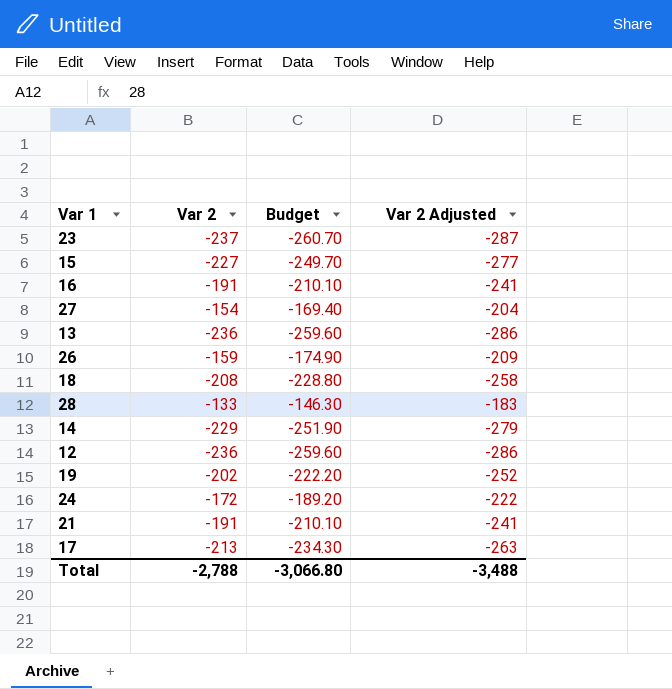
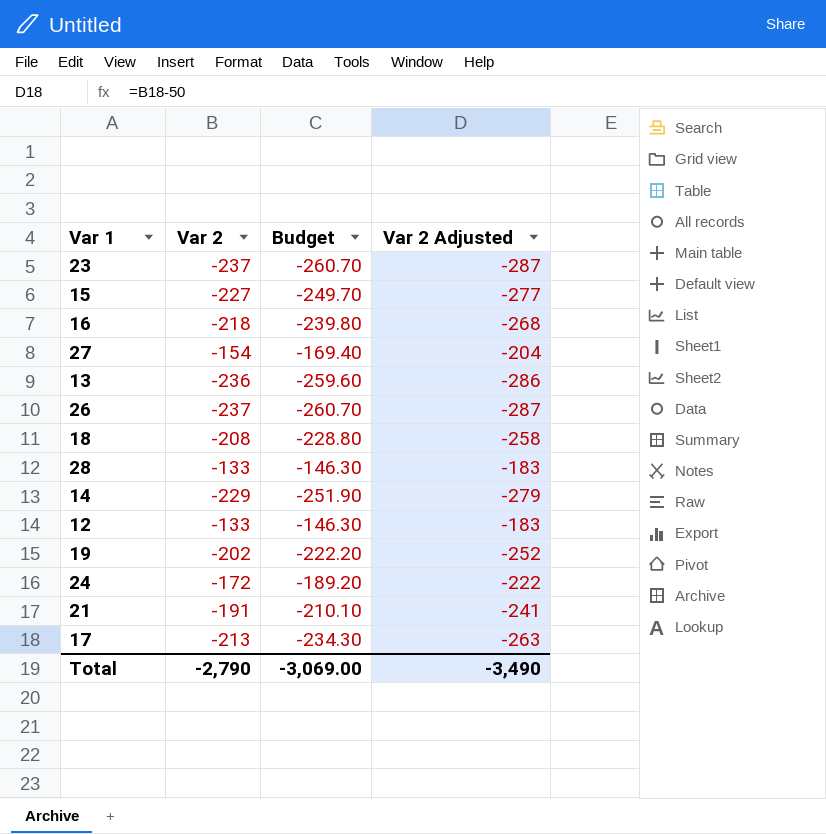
16 | Var 2: -191 -> -218
16 | Budget: -210.10 -> -239.80
16 | Var 2 Adjusted: -241 -> -268
26 | Var 2: -159 -> -237
26 | Budget: -174.90 -> -260.70
26 | Var 2 Adjusted: -209 -> -287
12 | Var 2: -236 -> -133
12 | Budget: -259.60 -> -146.30
12 | Var 2 Adjusted: -286 -> -183
Total | Var 2: -2,788 -> -2,790
Total | Budget: -3,066.80 -> -3,069.00
Total | Var 2 Adjusted: -3,488 -> -3,490

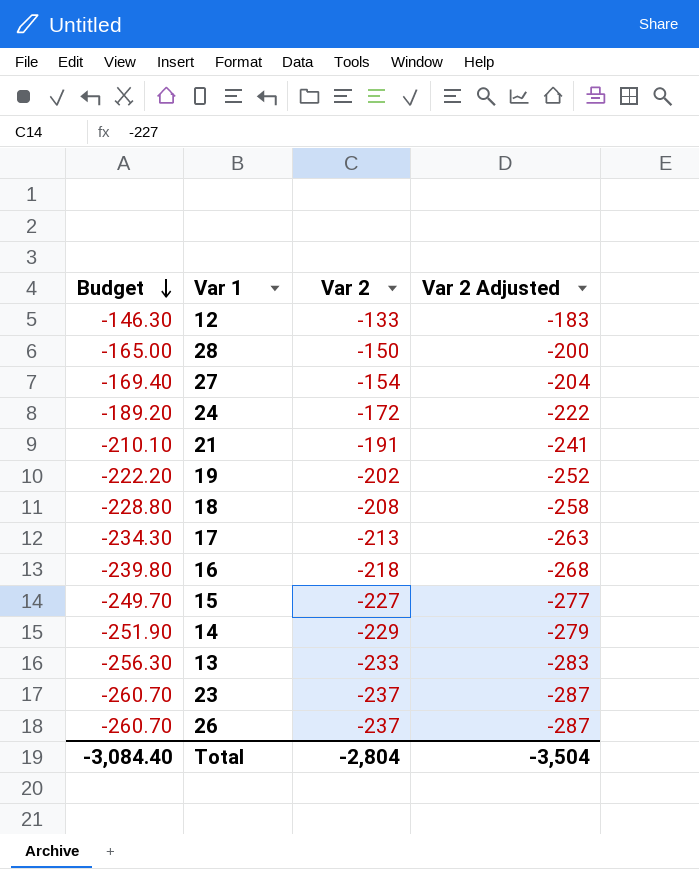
row order: none -> Budget descending
column Budget | position: 3 -> 1
28 | Budget: -146.30 -> -165.00
28 | Var 2: -133 -> -150
28 | Var 2 Adjusted: -183 -> -200
13 | Budget: -259.60 -> -256.30
13 | Var 2: -236 -> -233
13 | Var 2 Adjusted: -286 -> -283
Total | Budget: -3,069.00 -> -3,084.40
Total | Var 2: -2,790 -> -2,804
Total | Var 2 Adjusted: -3,490 -> -3,504

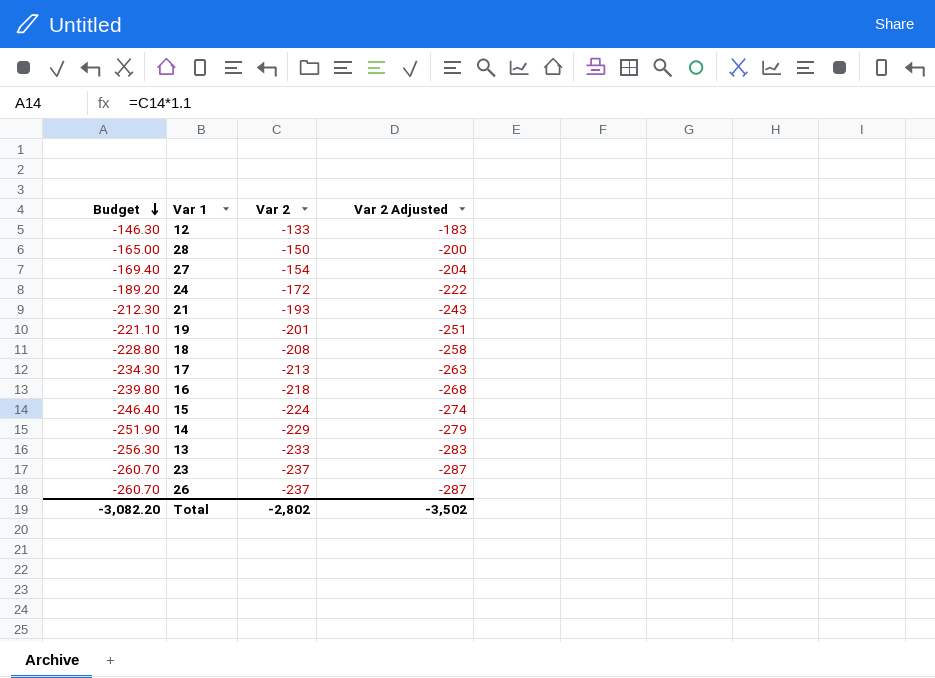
21 | Budget: -210.10 -> -212.30
21 | Var 2: -191 -> -193
21 | Var 2 Adjusted: -241 -> -243
19 | Budget: -222.20 -> -221.10
19 | Var 2: -202 -> -201
19 | Var 2 Adjusted: -252 -> -251
15 | Budget: -249.70 -> -246.40
15 | Var 2: -227 -> -224
15 | Var 2 Adjusted: -277 -> -274
Total | Budget: -3,084.40 -> -3,082.20
Total | Var 2: -2,804 -> -2,802
Total | Var 2 Adjusted: -3,504 -> -3,502

